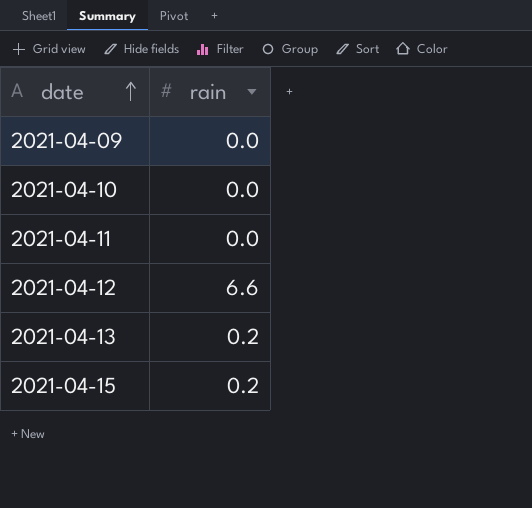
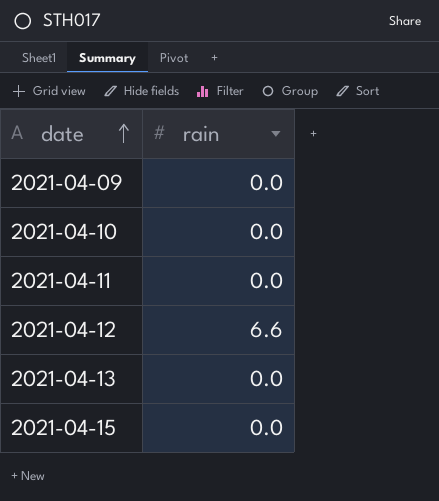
2021-04-13 | rain: 0.2 -> 0.0
2021-04-15 | rain: 0.2 -> 0.0

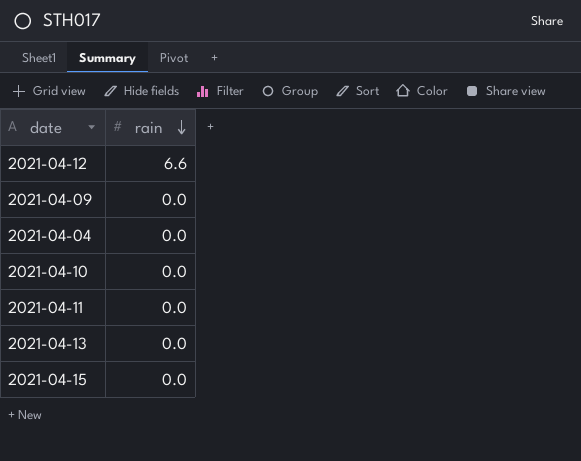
row order: date ascending -> rain descending
row 2021-04-04: none -> 0.0

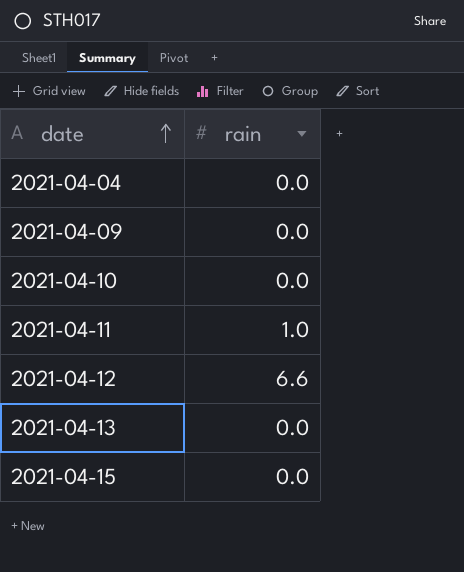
row order: rain descending -> date ascending
2021-04-11 | rain: 0.0 -> 1.0

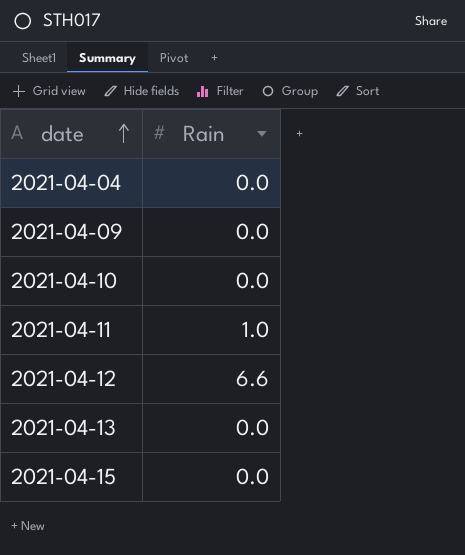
column name: rain -> Rain

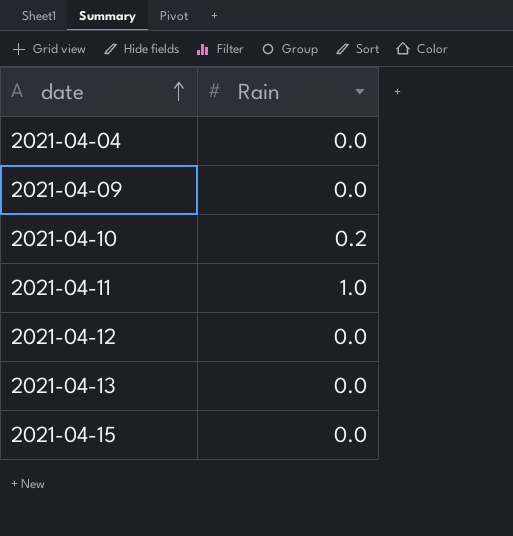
2021-04-10 | Rain: 0.0 -> 0.2
2021-04-12 | Rain: 6.6 -> 0.0

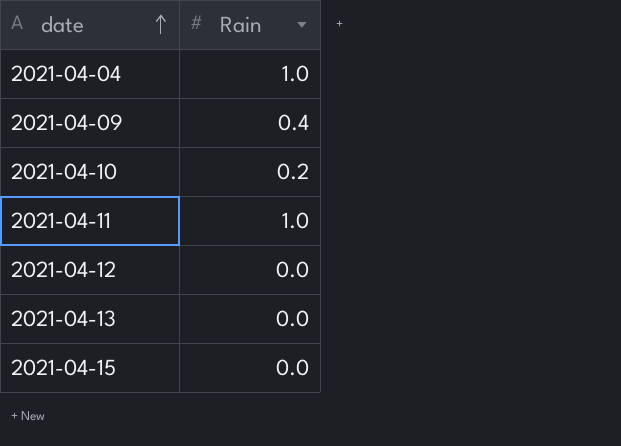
2021-04-04 | Rain: 0.0 -> 1.0
2021-04-09 | Rain: 0.0 -> 0.4

